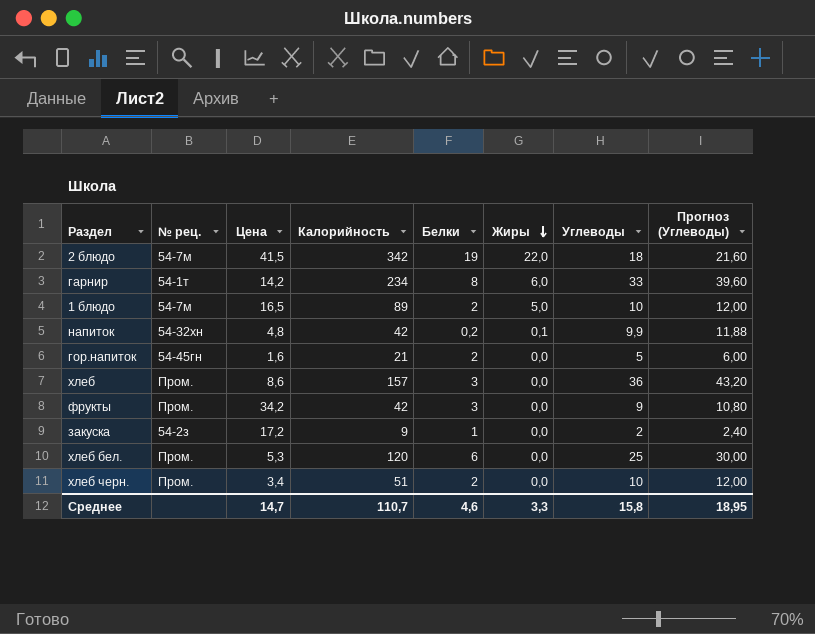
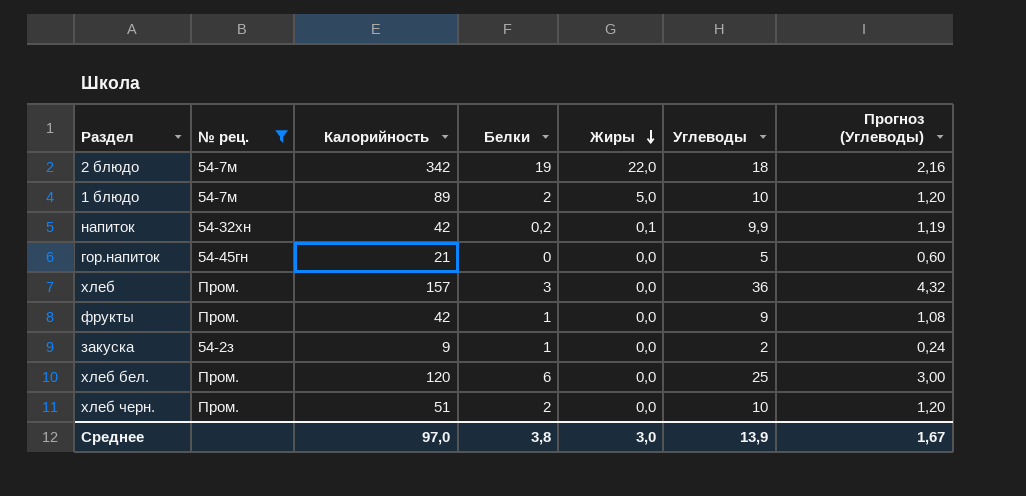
filter: none -> № рец. != 54-1т
column Цена | position: 3 -> none
column Прогноз (Углеводы) | formula: [Углеводы] * 1,2 -> [Углеводы] * 0,12
гор.напиток | Белки: 2 -> 0
фрукты | Белки: 3 -> 1
Среднее | Калорийность: 110,7 -> 97,0
Среднее | Белки: 4,6 -> 3,8
Среднее | Жиры: 3,3 -> 3,0
Среднее | Углеводы: 15,8 -> 13,9
Среднее | Прогноз (Углеводы): 18,95 -> 1,67

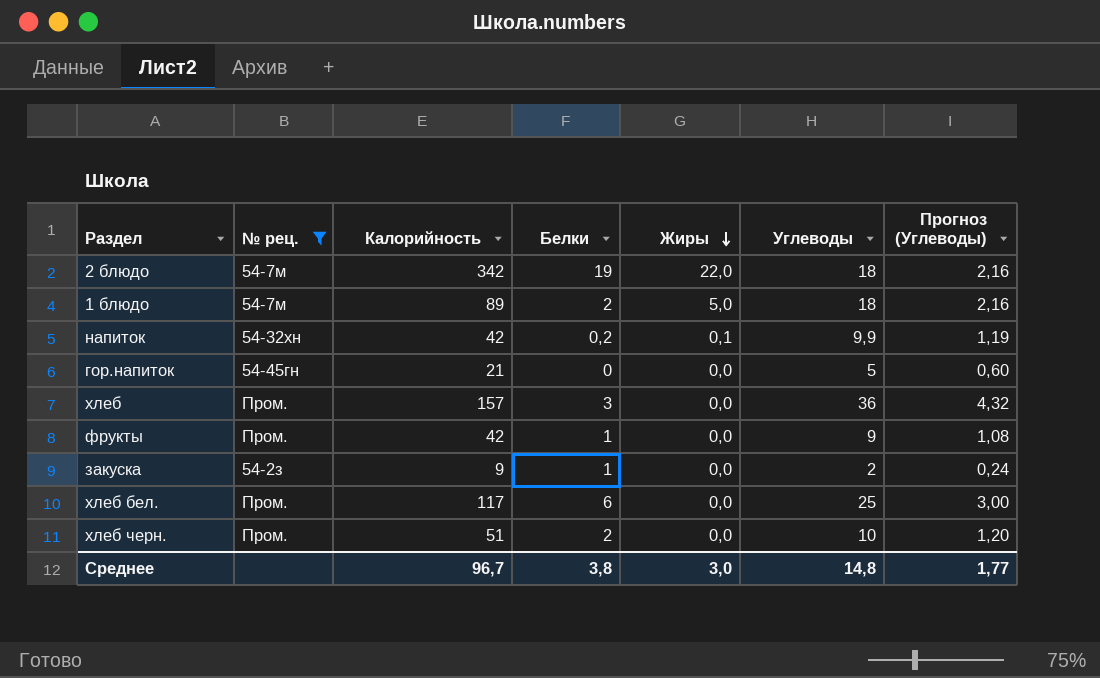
1 блюдо | Углеводы: 10 -> 18
1 блюдо | Прогноз (Углеводы): 1,20 -> 2,16
хлеб бел. | Калорийность: 120 -> 117
Среднее | Калорийность: 97,0 -> 96,7
Среднее | Углеводы: 13,9 -> 14,8
Среднее | Прогноз (Углеводы): 1,67 -> 1,77

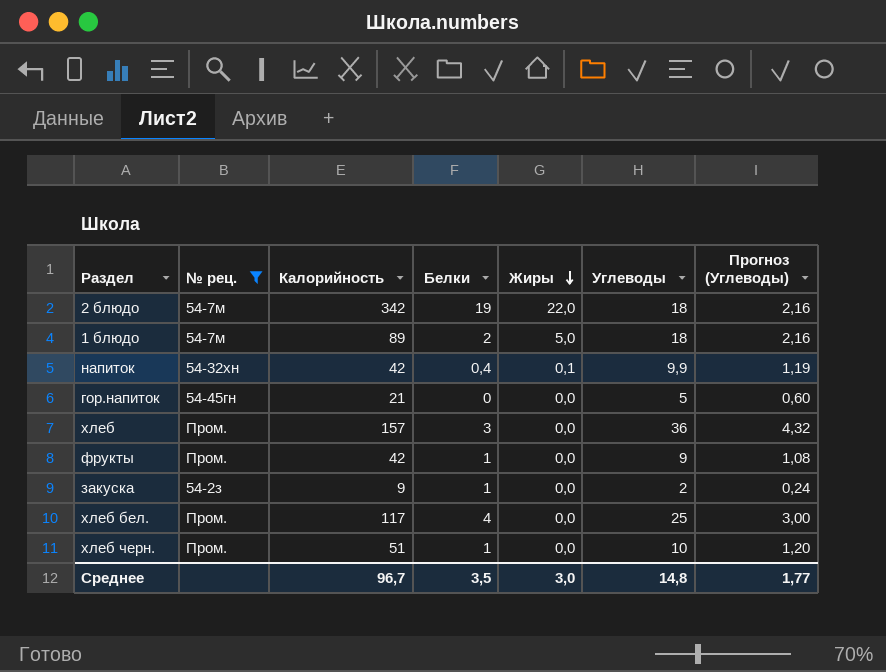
напиток | Белки: 0,2 -> 0,4
хлеб бел. | Белки: 6 -> 4
хлеб черн. | Белки: 2 -> 1
Среднее | Белки: 3,8 -> 3,5

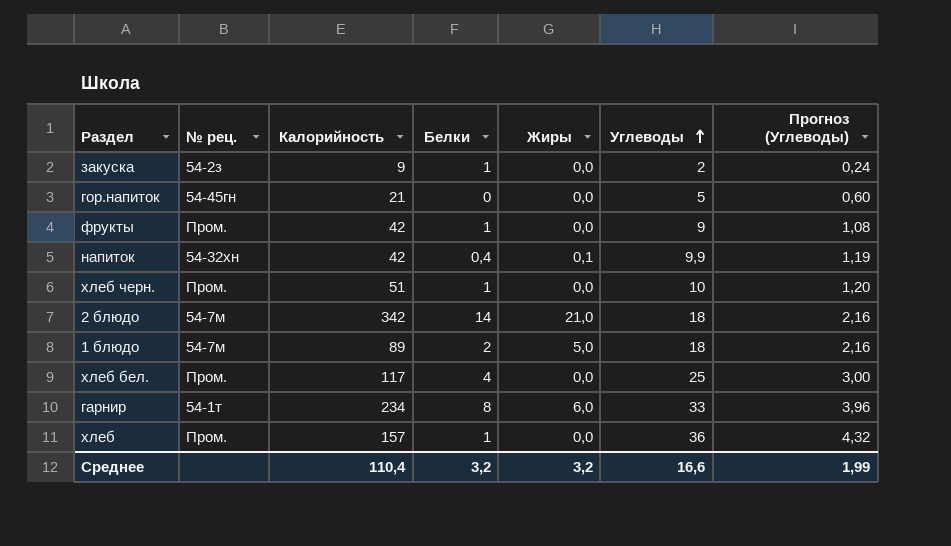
filter: № рец. != 54-1т -> none
row order: Жиры descending -> Углеводы ascending
2 блюдо | Белки: 19 -> 14
2 блюдо | Жиры: 22,0 -> 21,0
хлеб | Белки: 3 -> 1
Среднее | Калорийность: 96,7 -> 110,4
Среднее | Белки: 3,5 -> 3,2
Среднее | Жиры: 3,0 -> 3,2
Среднее | Углеводы: 14,8 -> 16,6
Среднее | Прогноз (Углеводы): 1,77 -> 1,99

